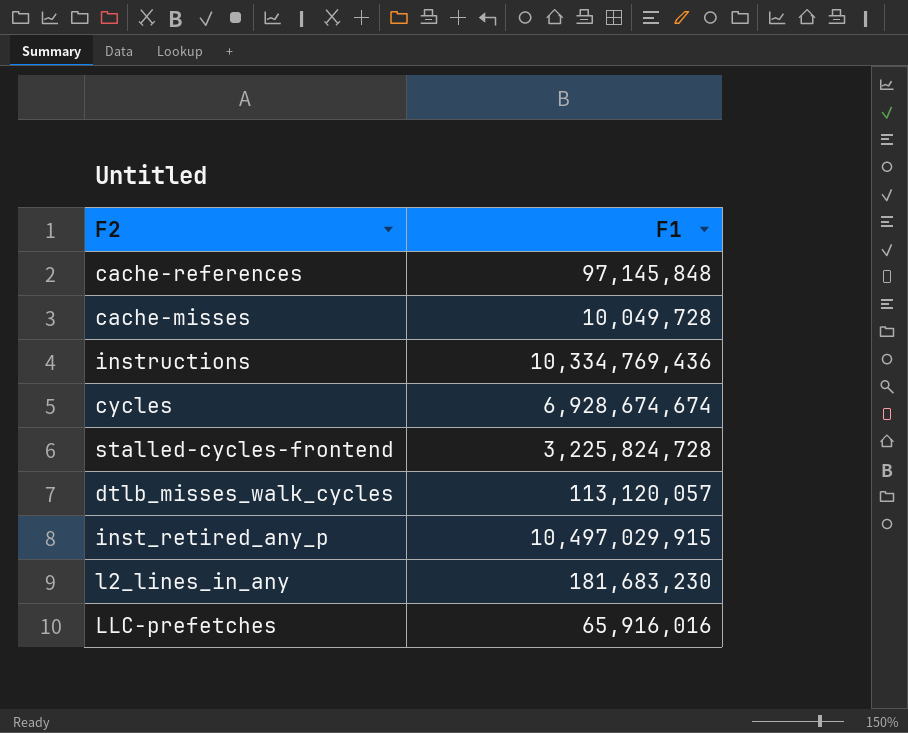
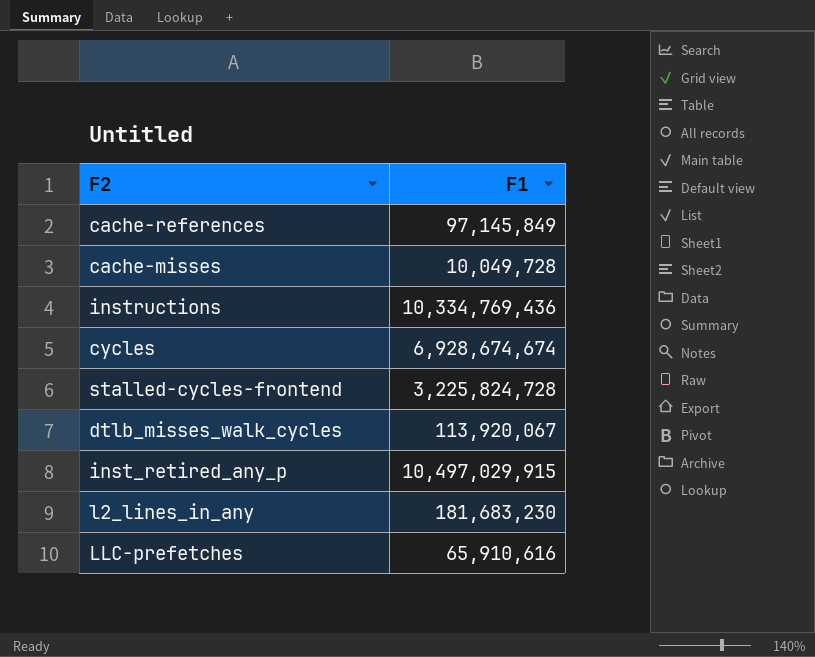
cache-references | F1: 97,145,848 -> 97,145,849
dtlb_misses_walk_cycles | F1: 113,120,057 -> 113,920,067
LLC-prefetches | F1: 65,916,016 -> 65,910,616

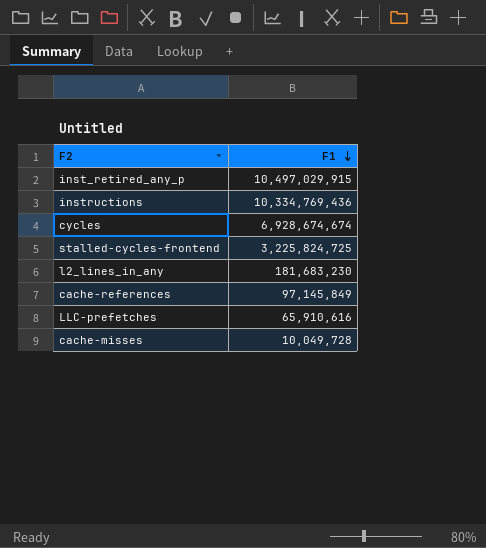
row order: none -> F1 descending
row dtlb_misses_walk_cycles: 113,920,067 -> none
stalled-cycles-frontend | F1: 3,225,824,728 -> 3,225,824,725

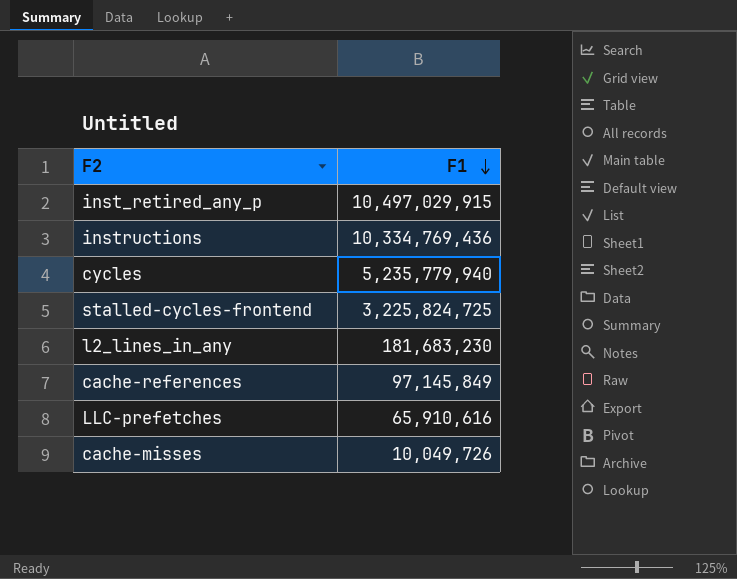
cycles | F1: 6,928,674,674 -> 5,235,779,940
cache-misses | F1: 10,049,728 -> 10,049,726

